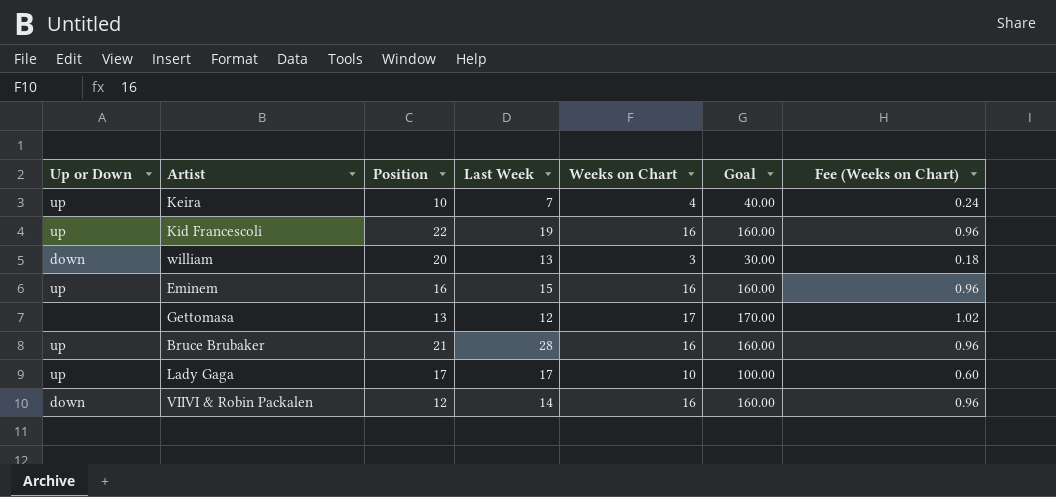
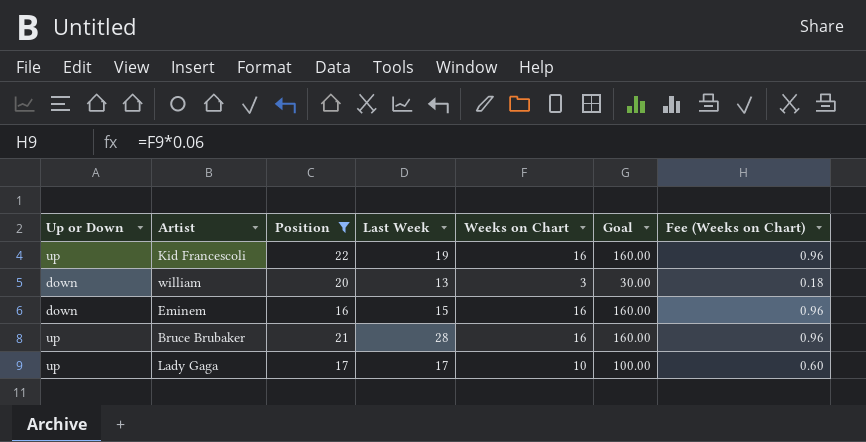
filter: none -> Position >= 16
Eminem | Up or Down: up -> down

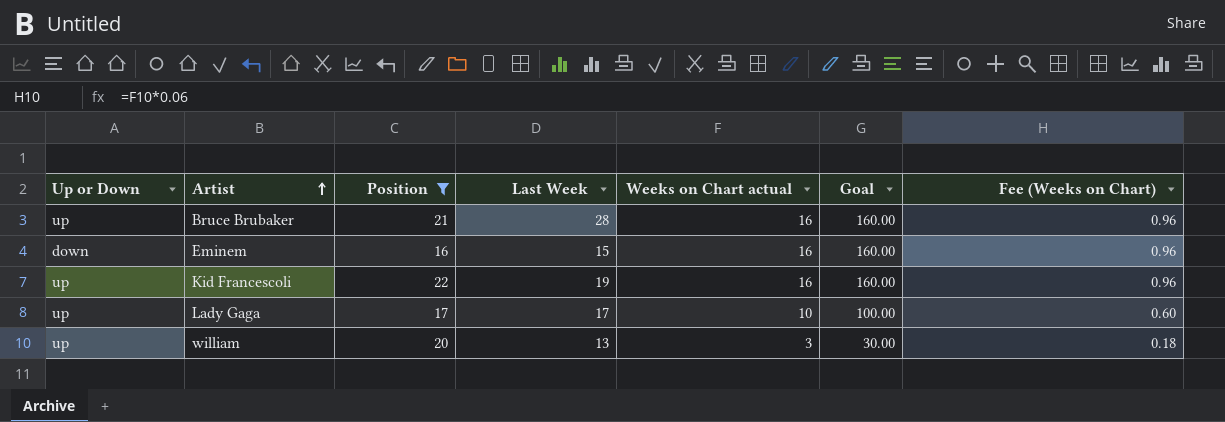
row order: none -> Artist ascending
column name: Weeks on Chart -> Weeks on Chart actual
william | Up or Down: down -> up

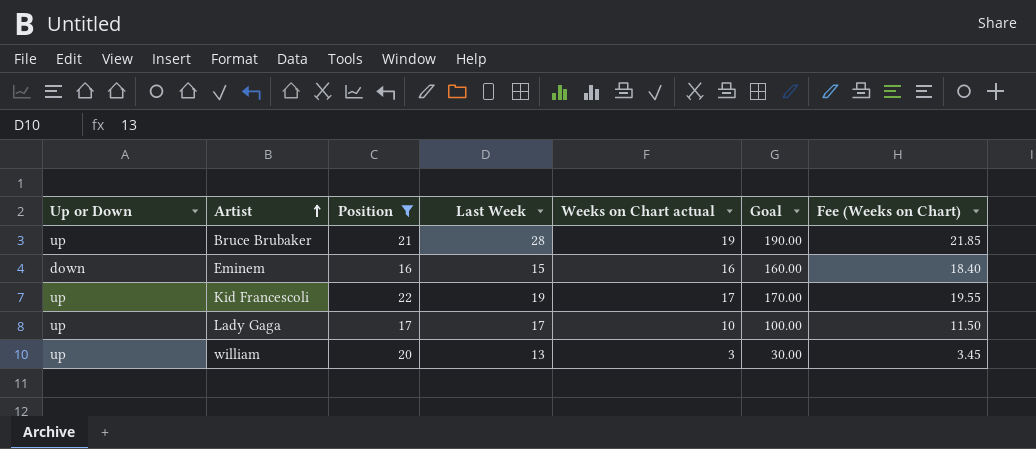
column Fee (Weeks on Chart) | formula: [Weeks on Chart actual] * 0.06 -> [Weeks on Chart actual] * 1.15
Bruce Brubaker | Weeks on Chart actual: 16 -> 19
Bruce Brubaker | Goal: 160.00 -> 190.00
Kid Francescoli | Weeks on Chart actual: 16 -> 17
Kid Francescoli | Goal: 160.00 -> 170.00

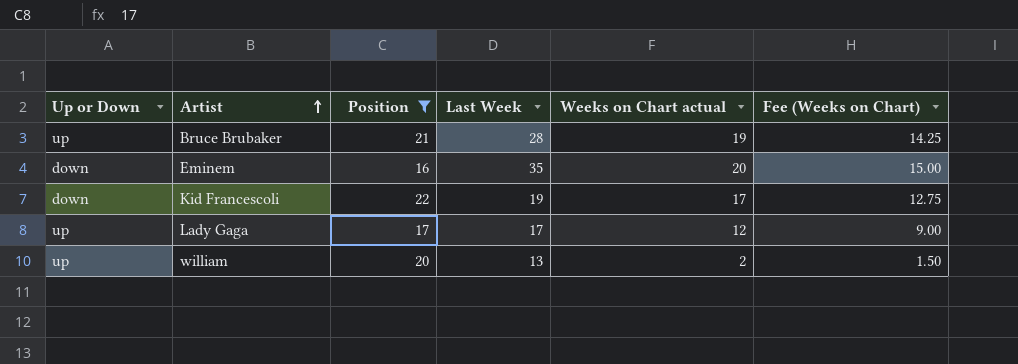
column Goal | formula: [Weeks on Chart actual] * 10 -> none
column Fee (Weeks on Chart) | formula: [Weeks on Chart actual] * 1.15 -> [Weeks on Chart actual] * 0.75
Eminem | Last Week: 15 -> 35
Eminem | Weeks on Chart actual: 16 -> 20
Kid Francescoli | Up or Down: up -> down
Lady Gaga | Weeks on Chart actual: 10 -> 12
william | Weeks on Chart actual: 3 -> 2

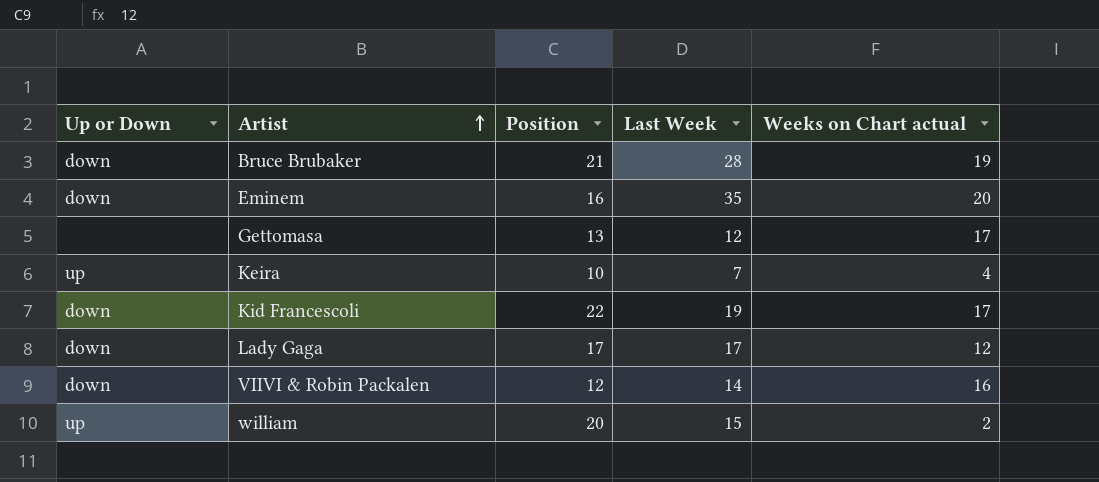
filter: Position >= 16 -> none
column Fee (Weeks on Chart) | formula: [Weeks on Chart actual] * 0.75 -> none
Bruce Brubaker | Up or Down: up -> down
Lady Gaga | Up or Down: up -> down
william | Last Week: 13 -> 15

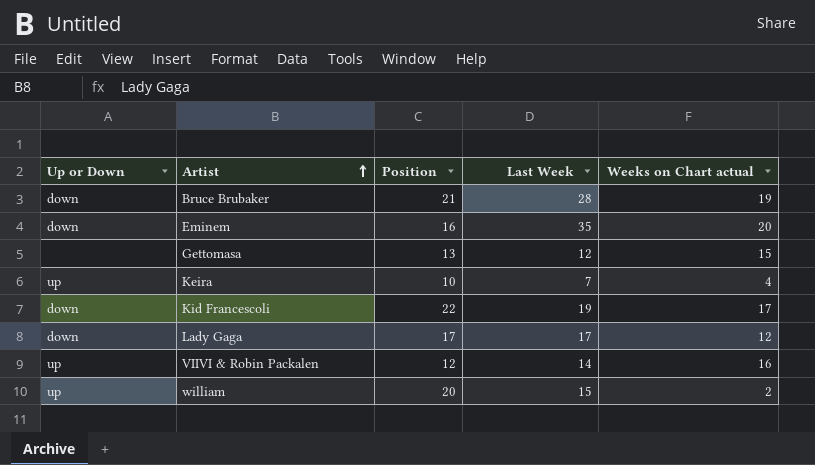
Gettomasa | Weeks on Chart actual: 17 -> 15
VIIVI & Robin Packalen | Up or Down: down -> up

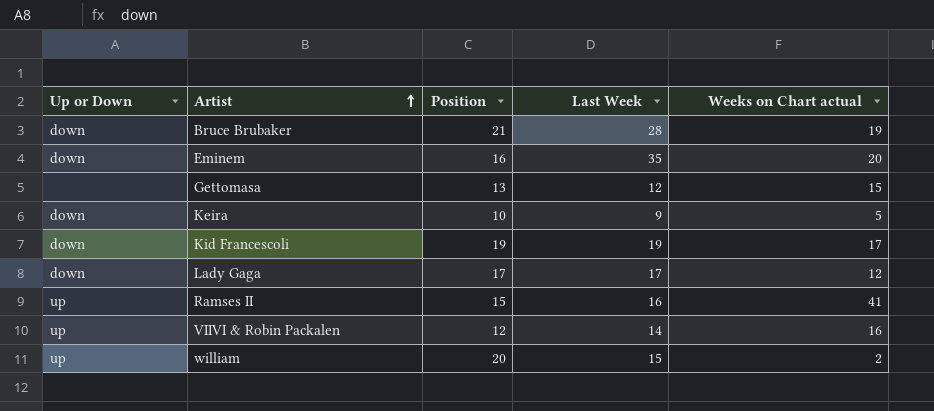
Keira | Up or Down: up -> down
Keira | Last Week: 7 -> 9
Keira | Weeks on Chart actual: 4 -> 5
Kid Francescoli | Position: 22 -> 19
row Ramses II: none -> up | 15 | 16 | 41

